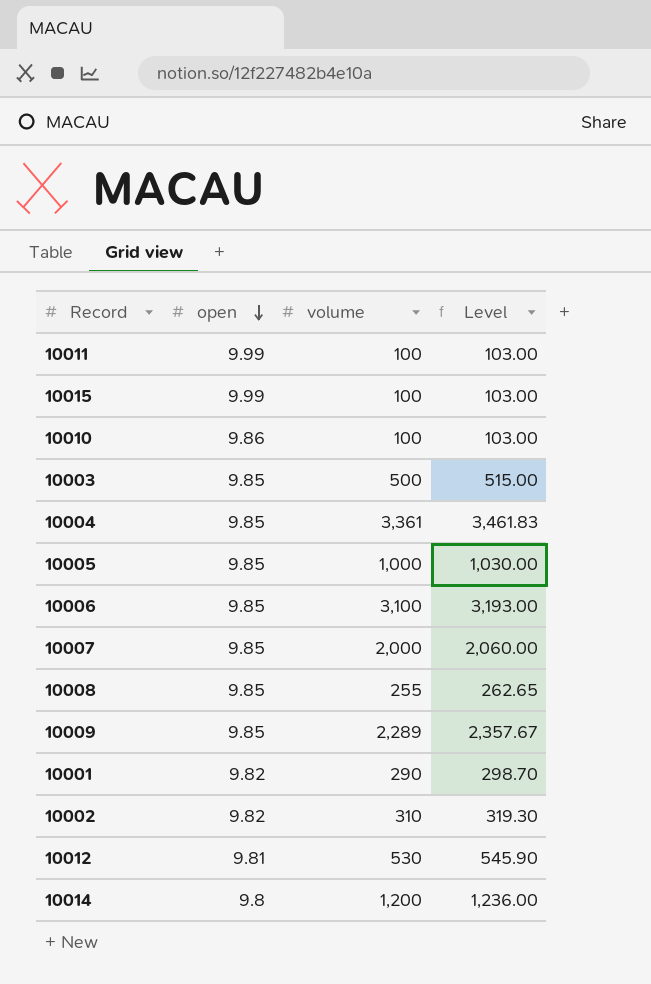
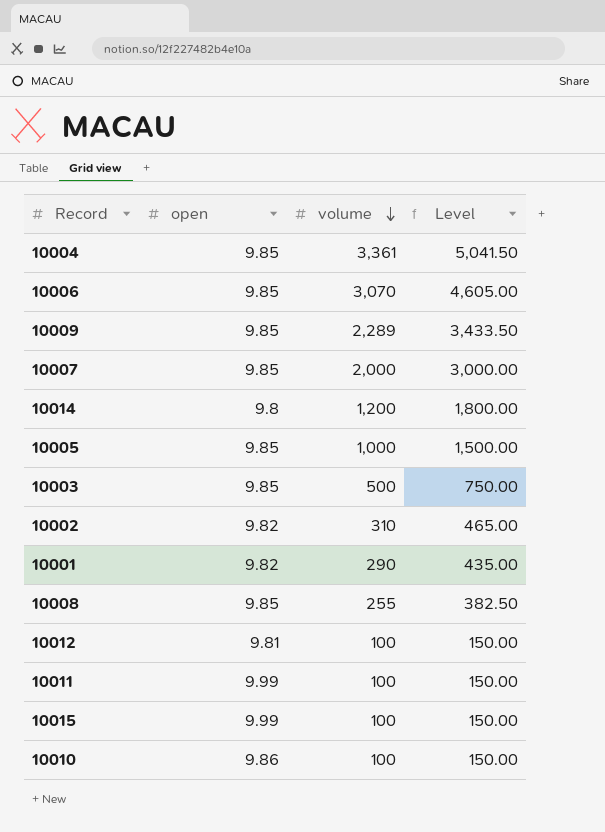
row order: open descending -> volume descending
column Level | formula: [volume] * 1.03 -> [volume] * 1.5
10006 | volume: 3,100 -> 3,070
10012 | volume: 530 -> 100

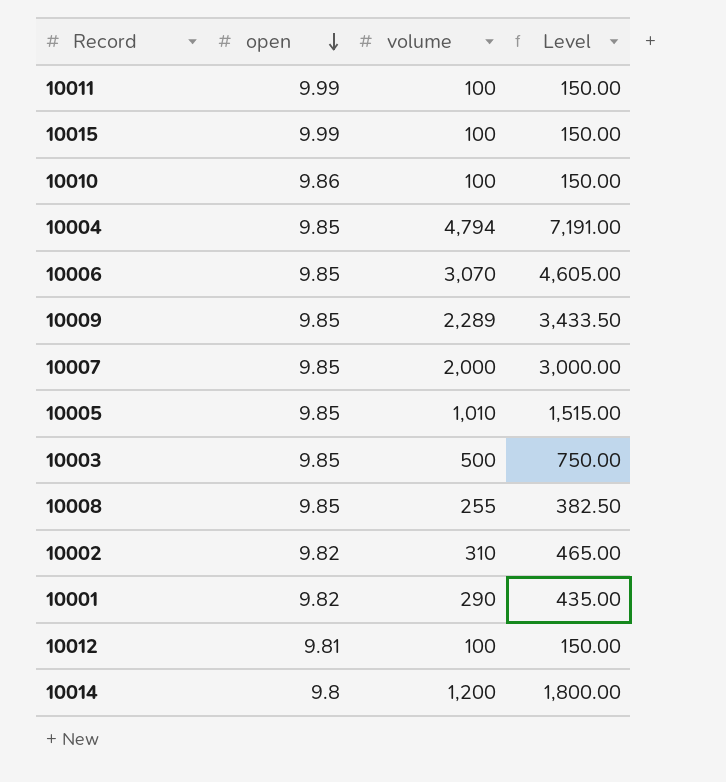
row order: volume descending -> open descending
10004 | volume: 3,361 -> 4,794
10004 | Level: 5,041.50 -> 7,191.00
10005 | volume: 1,000 -> 1,010
10005 | Level: 1,500.00 -> 1,515.00

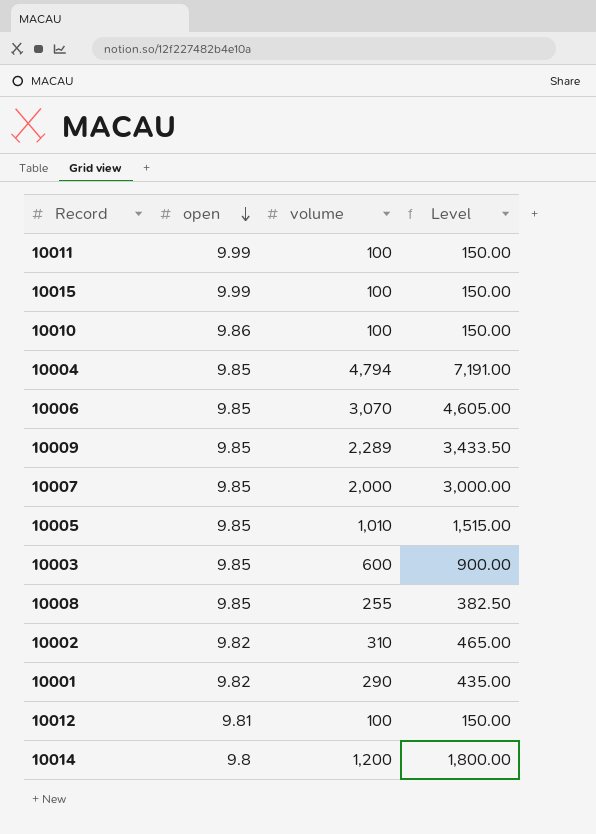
10003 | volume: 500 -> 600
10003 | Level: 750.00 -> 900.00

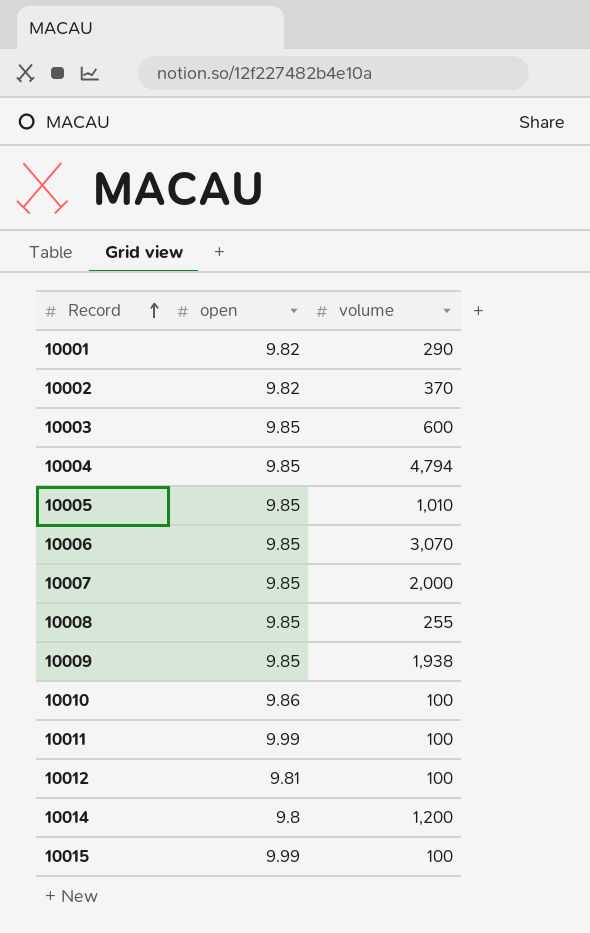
row order: open descending -> Record ascending
column Level | formula: [volume] * 1.5 -> none
10002 | volume: 310 -> 370
10009 | volume: 2,289 -> 1,938

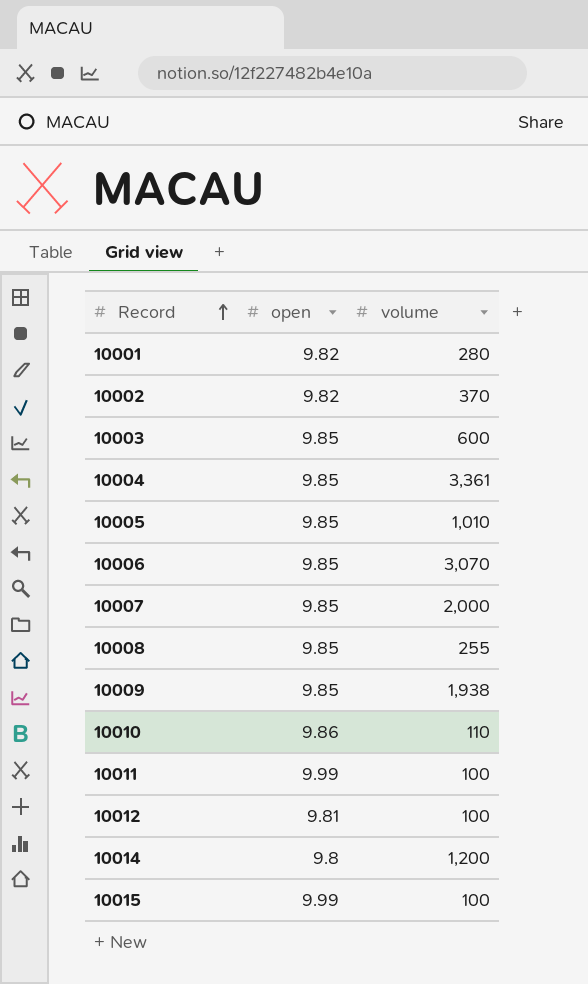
10001 | volume: 290 -> 280
10004 | volume: 4,794 -> 3,361
10010 | volume: 100 -> 110

